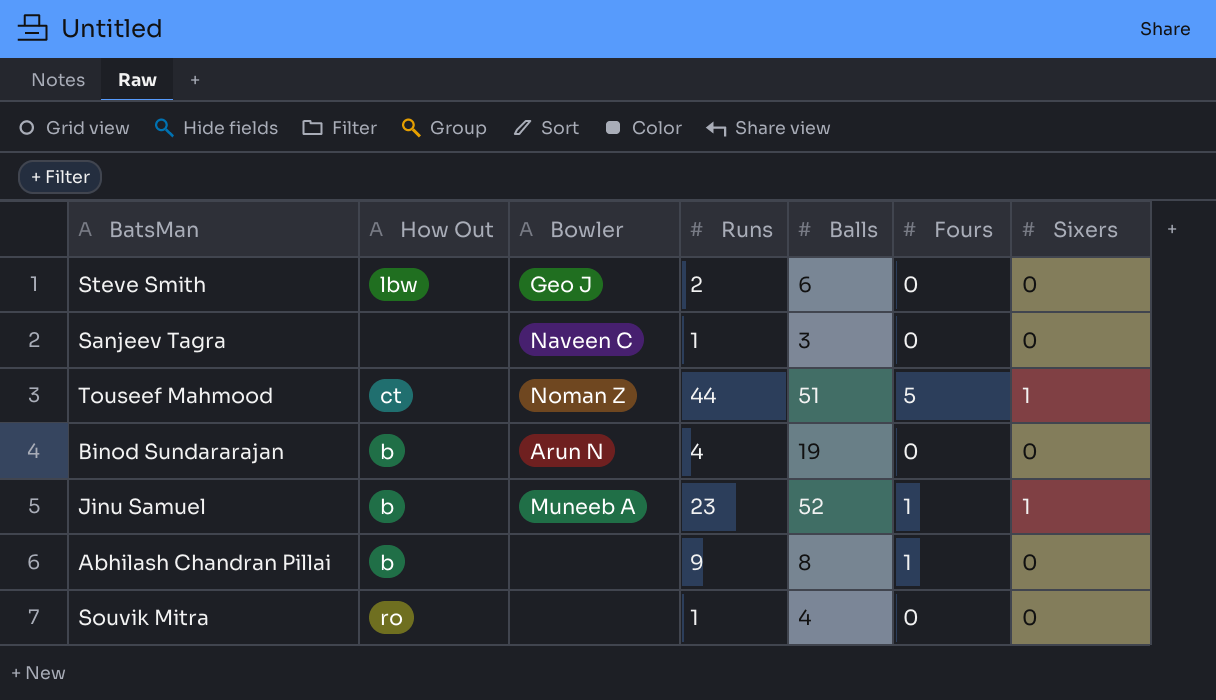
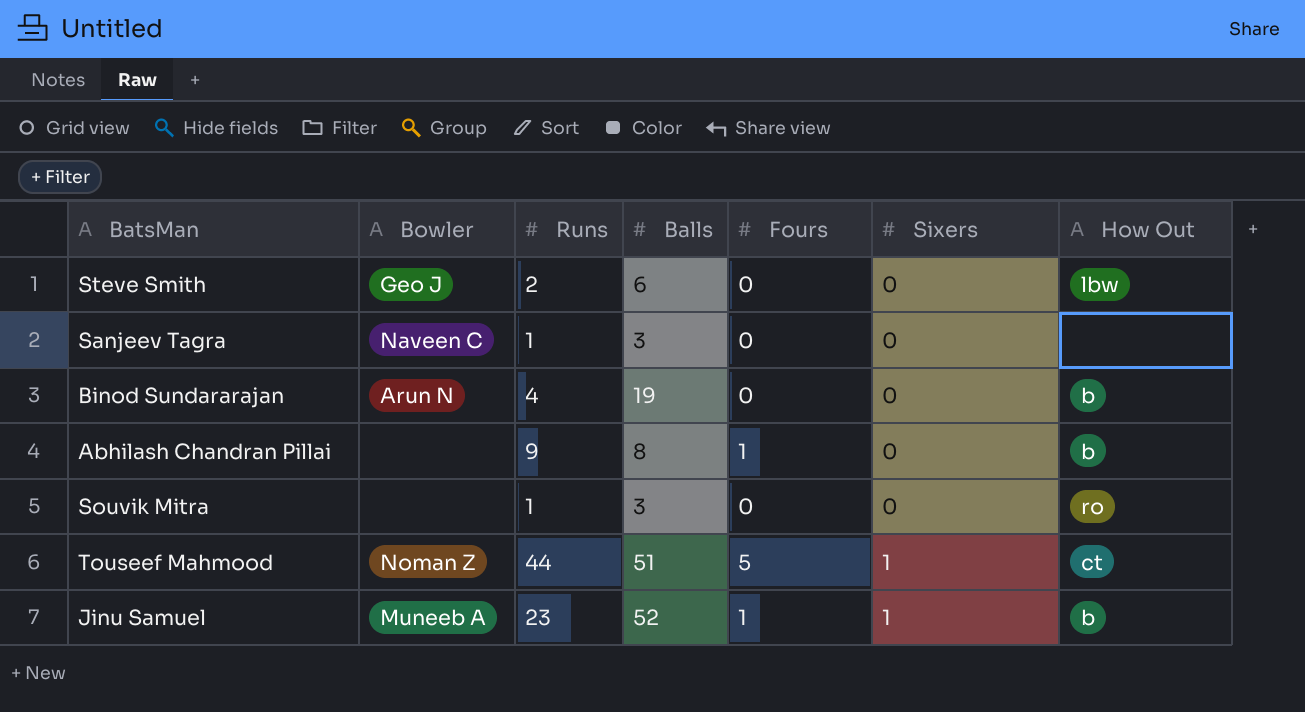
row order: none -> Sixers ascending
column How Out | position: 2 -> 7
Souvik Mitra | Balls: 4 -> 3

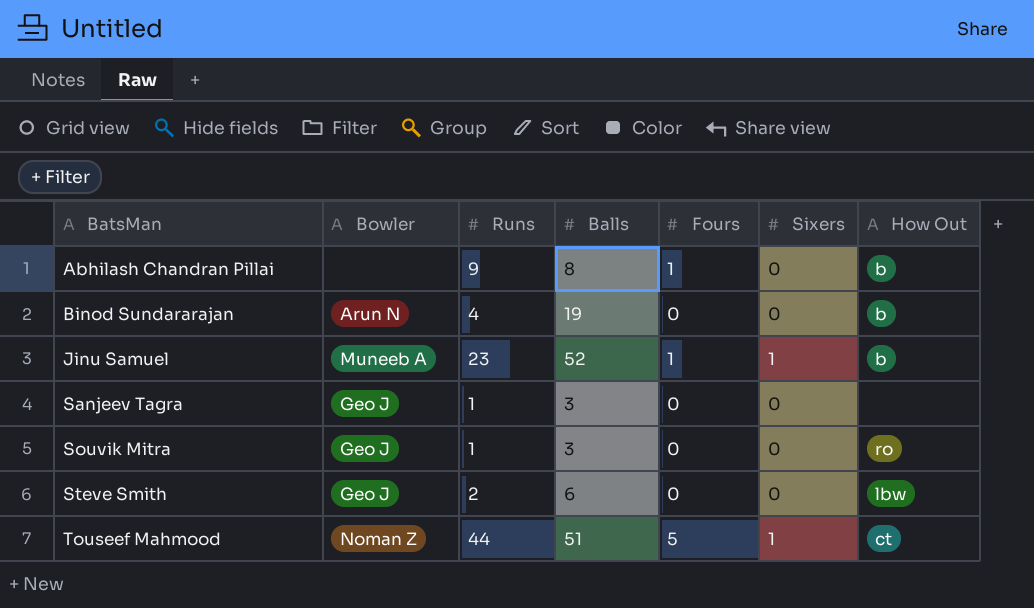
row order: Sixers ascending -> BatsMan ascending
Sanjeev Tagra | Bowler: Naveen C -> Geo J
Souvik Mitra | Bowler: none -> Geo J

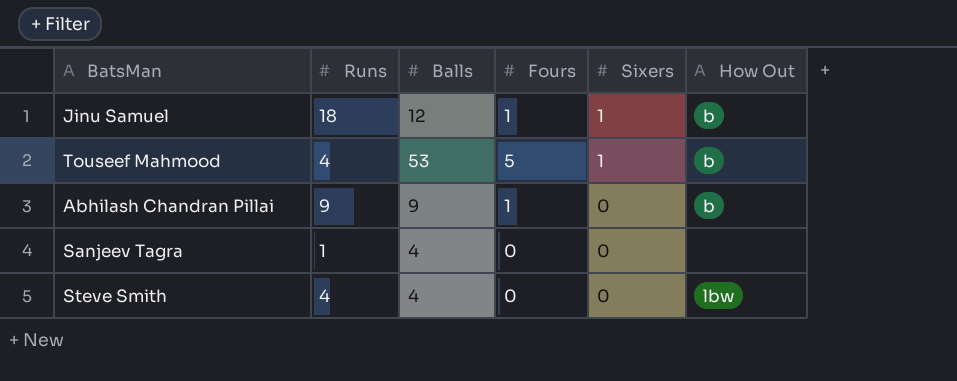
row order: BatsMan ascending -> Sixers descending
column Bowler | position: 2 -> none
row Binod Sundararajan: Arun N | 4 | 19 | 0 | 0 | b -> none
row Souvik Mitra: Geo J | 1 | 3 | 0 | 0 | ro -> none
Jinu Samuel | Runs: 23 -> 18
Jinu Samuel | Balls: 52 -> 12
Touseef Mahmood | Runs: 44 -> 4
Touseef Mahmood | Balls: 51 -> 53
Touseef Mahmood | How Out: ct -> b
Abhilash Chandran Pillai | Balls: 8 -> 9
Sanjeev Tagra | Balls: 3 -> 4
Steve Smith | Runs: 2 -> 4
Steve Smith | Balls: 6 -> 4

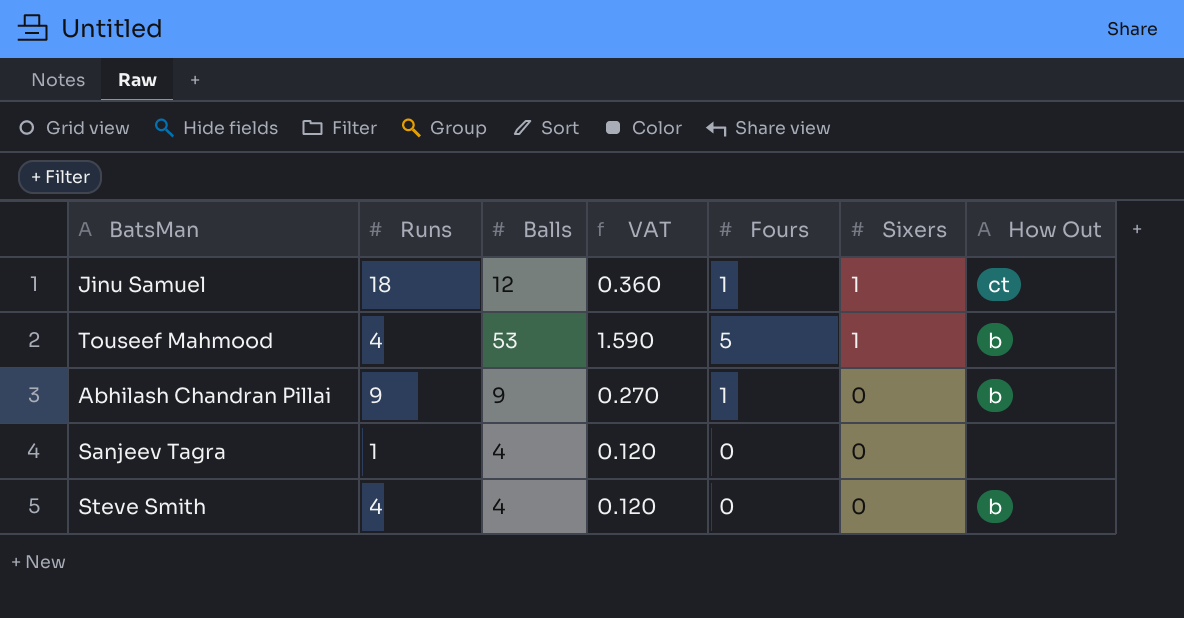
column VAT | formula: none -> [Balls] * 0.03
Jinu Samuel | How Out: b -> ct
Steve Smith | How Out: lbw -> b

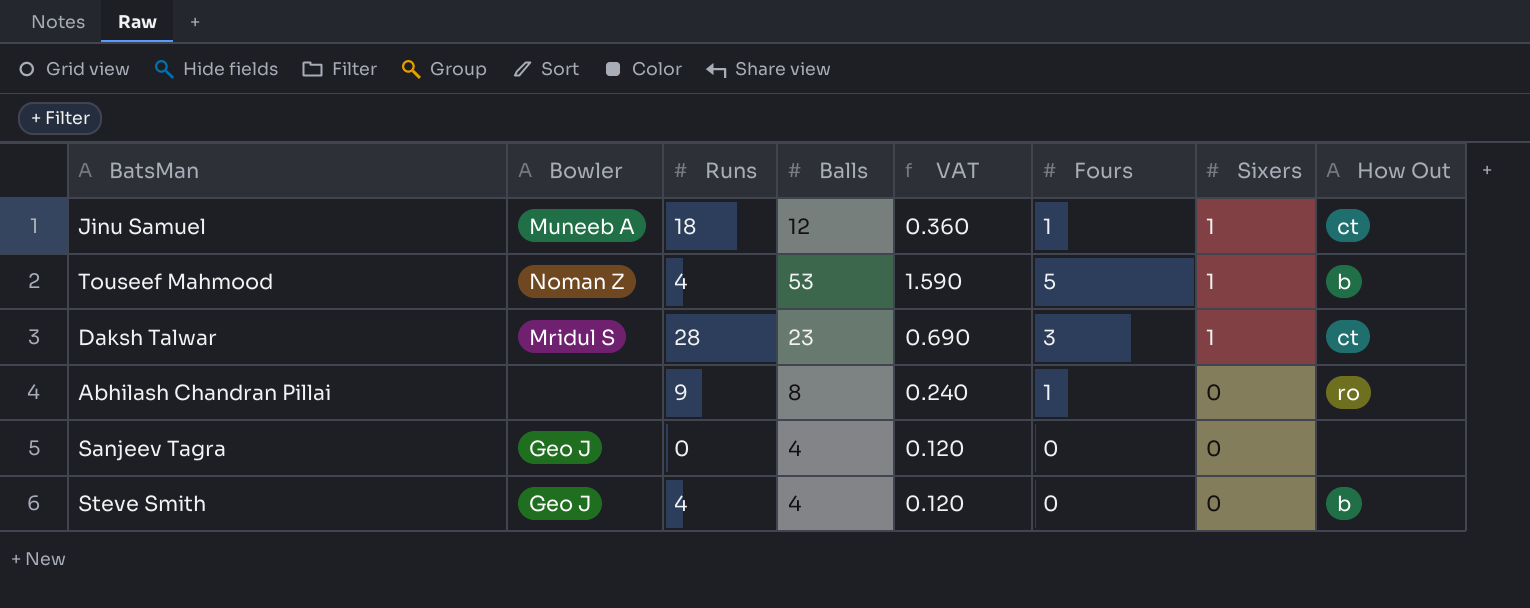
column Bowler | position: none -> 2
row Daksh Talwar: none -> Mridul S | 28 | 23 | 0.690 | 3 | 1 | ct
Abhilash Chandran Pillai | Balls: 9 -> 8
Abhilash Chandran Pillai | VAT: 0.270 -> 0.240
Abhilash Chandran Pillai | How Out: b -> ro
Sanjeev Tagra | Runs: 1 -> 0

